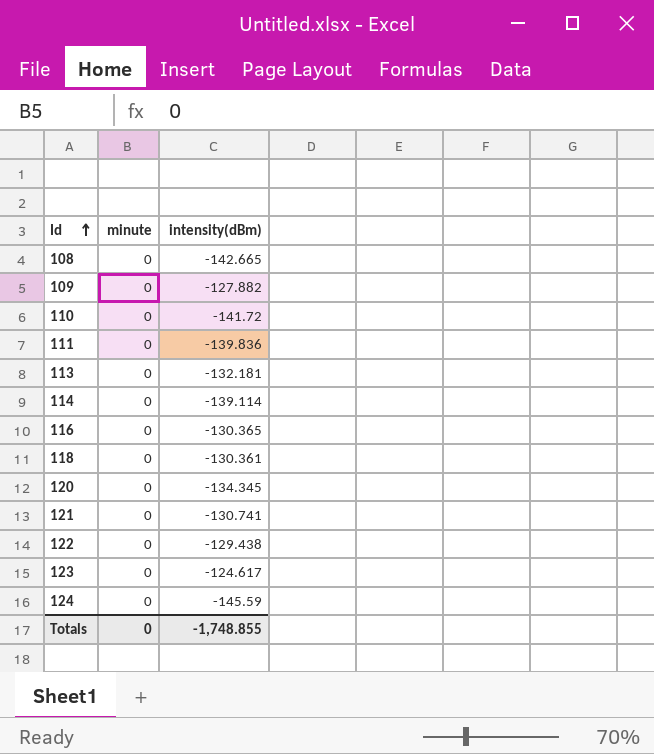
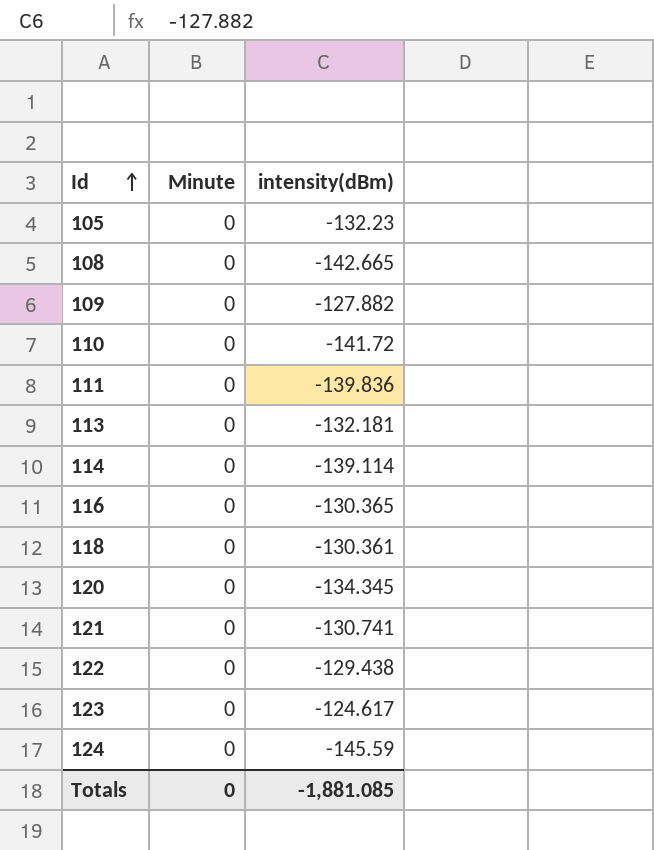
column name: minute -> Minute
row 105: none -> 0 | -132.23
Totals | intensity(dBm): -1,748.855 -> -1,881.085

